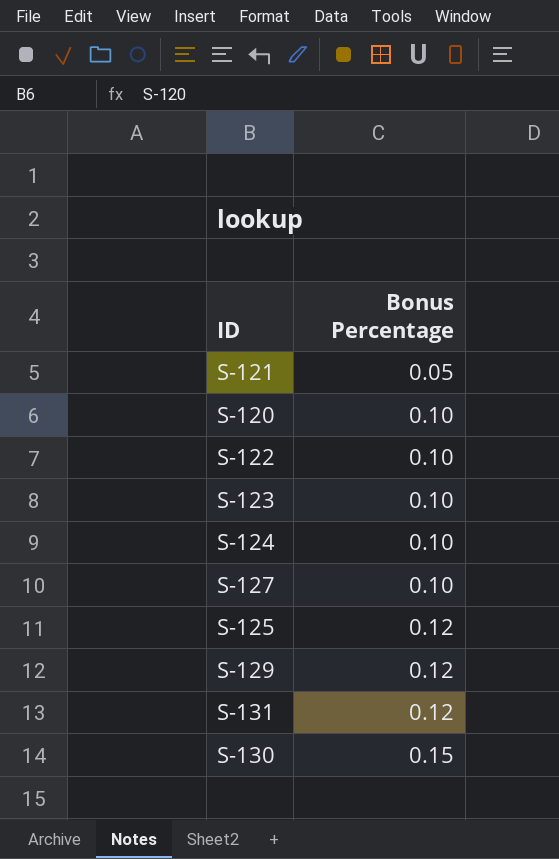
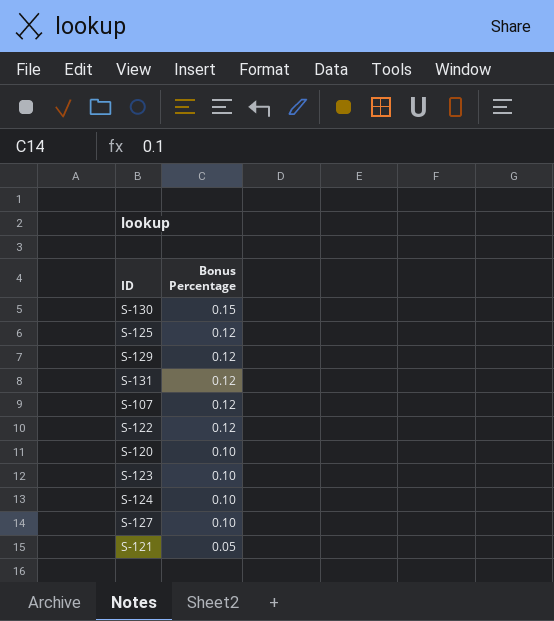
row order: Bonus Percentage ascending -> Bonus Percentage descending
row S-107: none -> 0.12
S-122 | Bonus Percentage: 0.10 -> 0.12

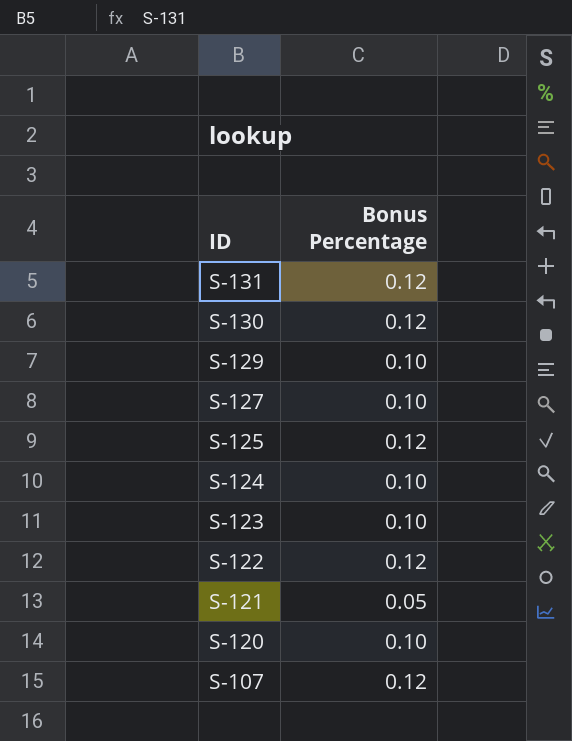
row order: Bonus Percentage descending -> ID descending
S-130 | Bonus Percentage: 0.15 -> 0.12
S-129 | Bonus Percentage: 0.12 -> 0.10

